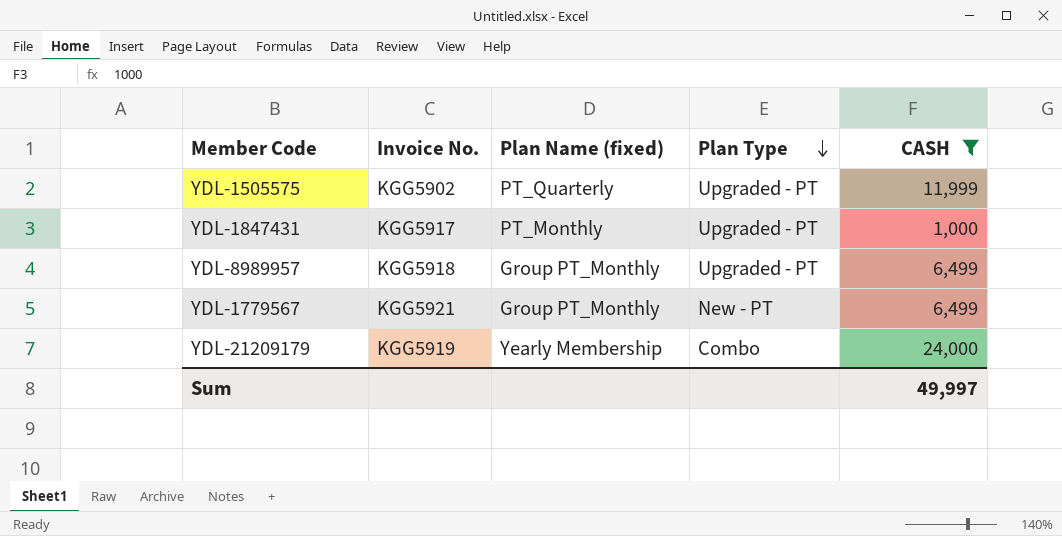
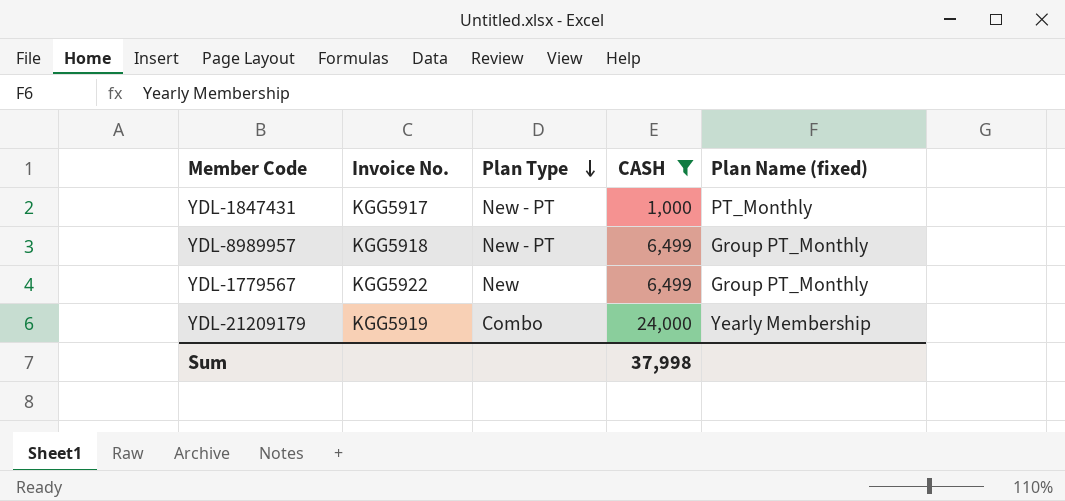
column Plan Name (fixed) | position: 3 -> 5
row YDL-1505575: KGG5902 | PT_Quarterly | Upgraded - PT | 11,999 -> none
YDL-1847431 | Plan Type: Upgraded - PT -> New - PT
YDL-8989957 | Plan Type: Upgraded - PT -> New - PT
YDL-1779567 | Invoice No.: KGG5921 -> KGG5922
YDL-1779567 | Plan Type: New - PT -> New
Sum | CASH: 49,997 -> 37,998

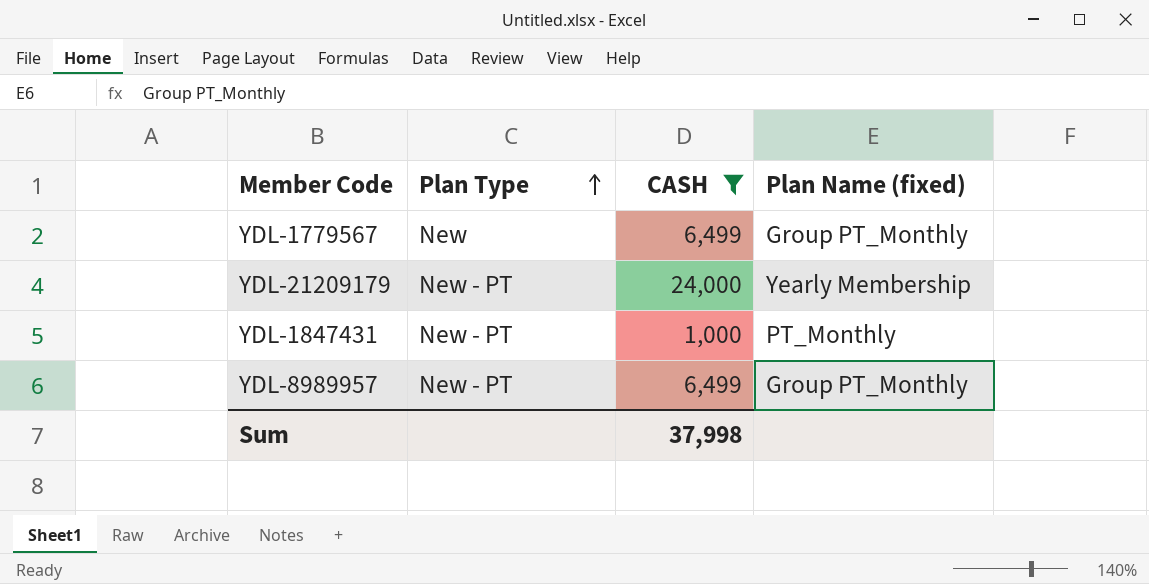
row order: Plan Type descending -> Plan Type ascending
column Invoice No. | position: 2 -> none
YDL-21209179 | Plan Type: Combo -> New - PT

